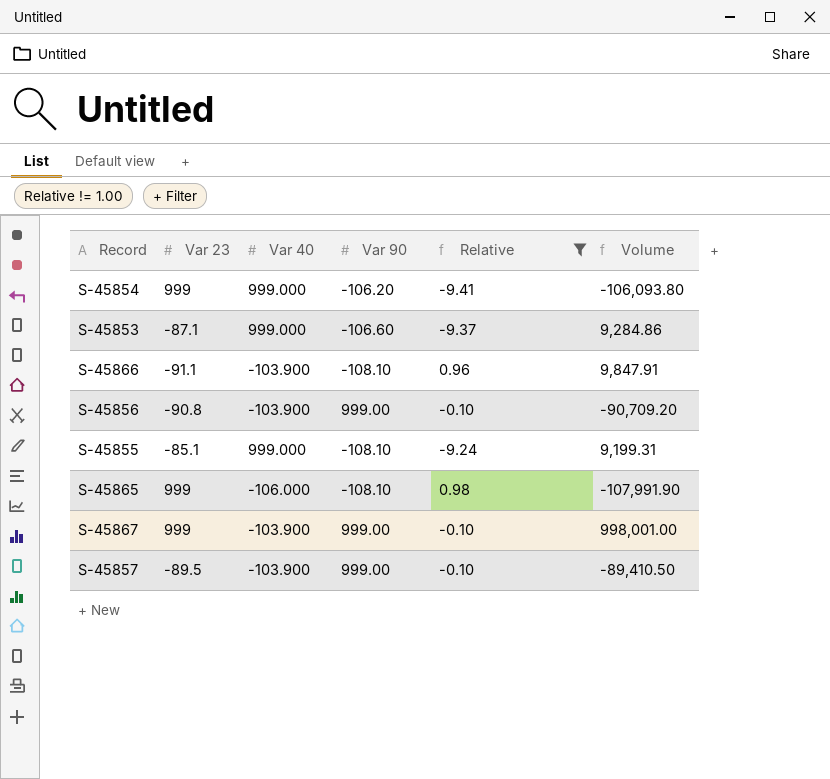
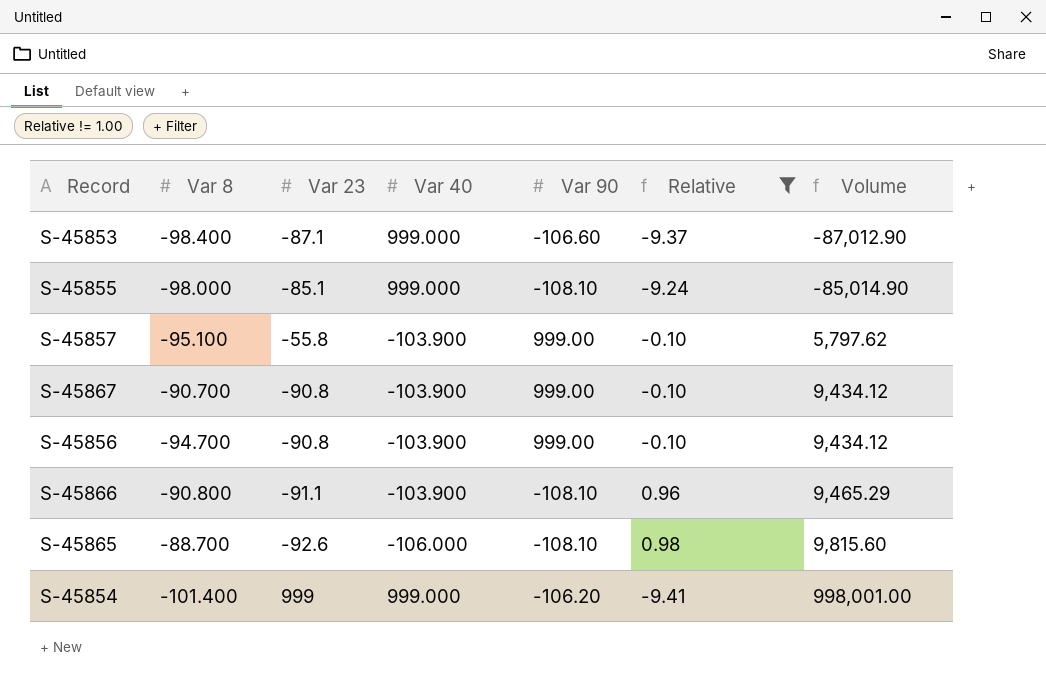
row order: none -> Volume ascending
column Var 8 | position: none -> 2
column Volume | formula: [Var 23] * [Var 90] -> [Var 23] * [Var 40]
S-45857 | Var 23: -89.5 -> -55.8
S-45867 | Var 23: 999 -> -90.8
S-45865 | Var 23: 999 -> -92.6

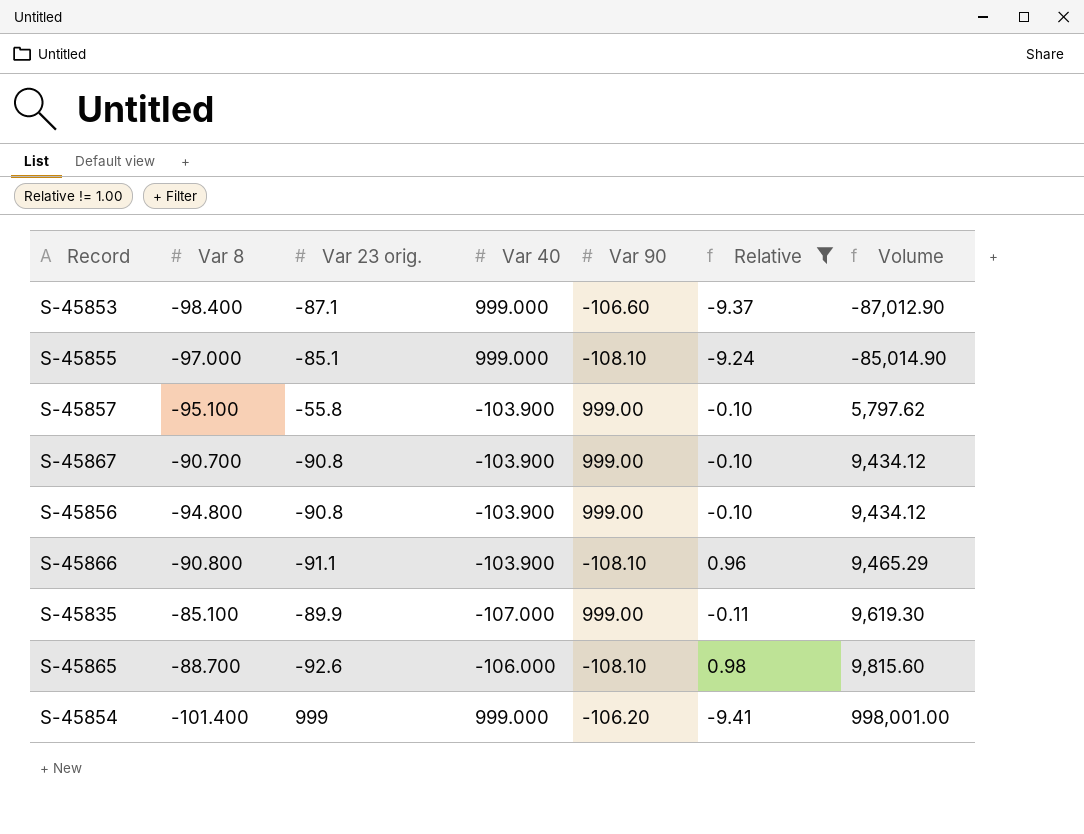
column name: Var 23 -> Var 23 orig.
S-45855 | Var 8: -98.000 -> -97.000
S-45856 | Var 8: -94.700 -> -94.800
row S-45835: none -> -85.100 | -89.9 | -107.000 | 999.00 | -0.11 | 9,619.30

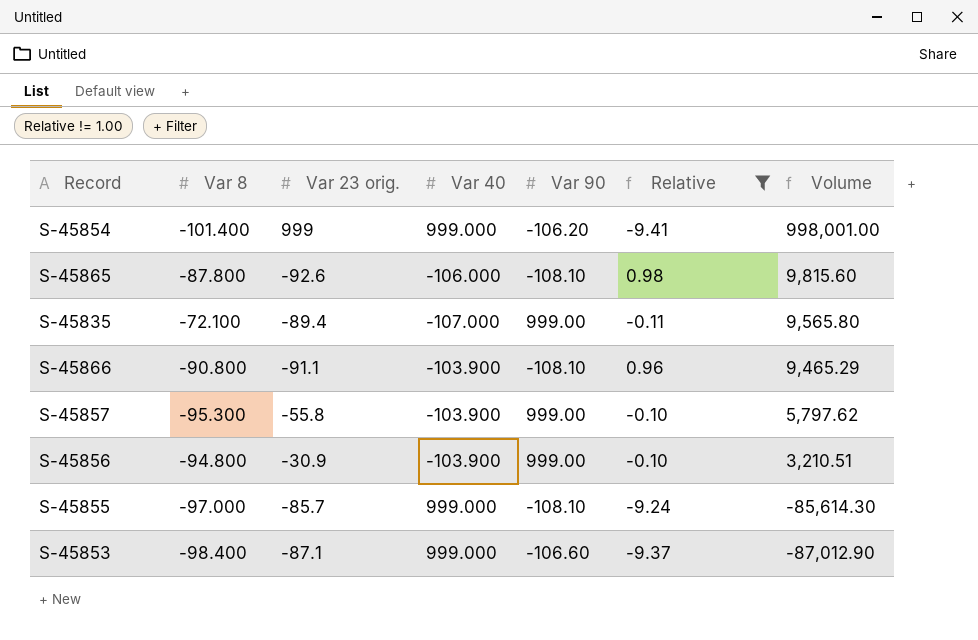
row order: Volume ascending -> Volume descending
row S-45867: -90.700 | -90.8 | -103.900 | 999.00 | -0.10 | 9,434.12 -> none
S-45865 | Var 8: -88.700 -> -87.800
S-45835 | Var 8: -85.100 -> -72.100
S-45835 | Var 23 orig.: -89.9 -> -89.4
S-45835 | Volume: 9,619.30 -> 9,565.80
S-45857 | Var 8: -95.100 -> -95.300
S-45856 | Var 23 orig.: -90.8 -> -30.9
S-45856 | Volume: 9,434.12 -> 3,210.51
S-45855 | Var 23 orig.: -85.1 -> -85.7
S-45855 | Volume: -85,014.90 -> -85,614.30

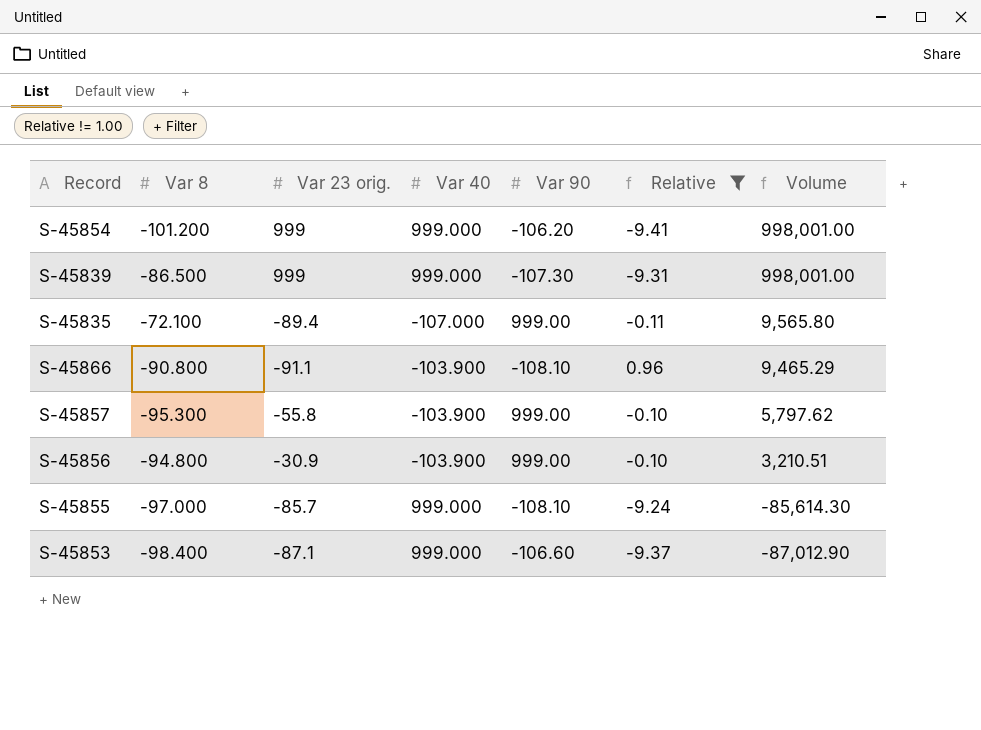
row S-45865: -87.800 | -92.6 | -106.000 | -108.10 | 0.98 | 9,815.60 -> none
S-45854 | Var 8: -101.400 -> -101.200
row S-45839: none -> -86.500 | 999 | 999.000 | -107.30 | -9.31 | 998,001.00

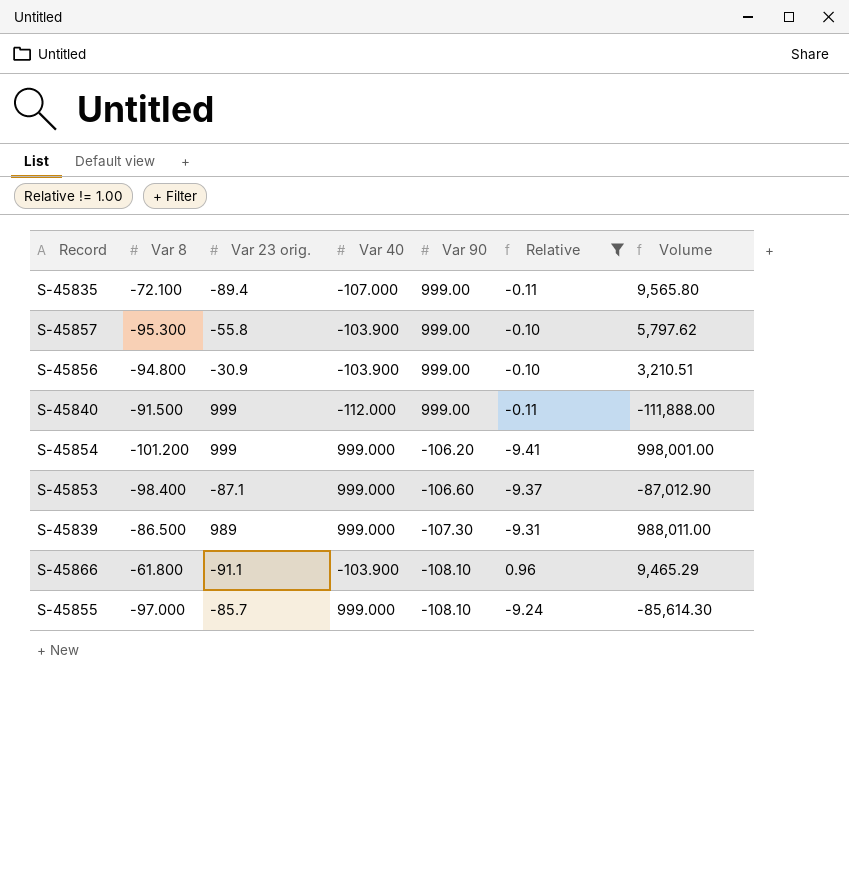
row order: Volume descending -> Var 90 descending
row S-45840: none -> -91.500 | 999 | -112.000 | 999.00 | -0.11 | -111,888.00
S-45839 | Var 23 orig.: 999 -> 989
S-45839 | Volume: 998,001.00 -> 988,011.00
S-45866 | Var 8: -90.800 -> -61.800

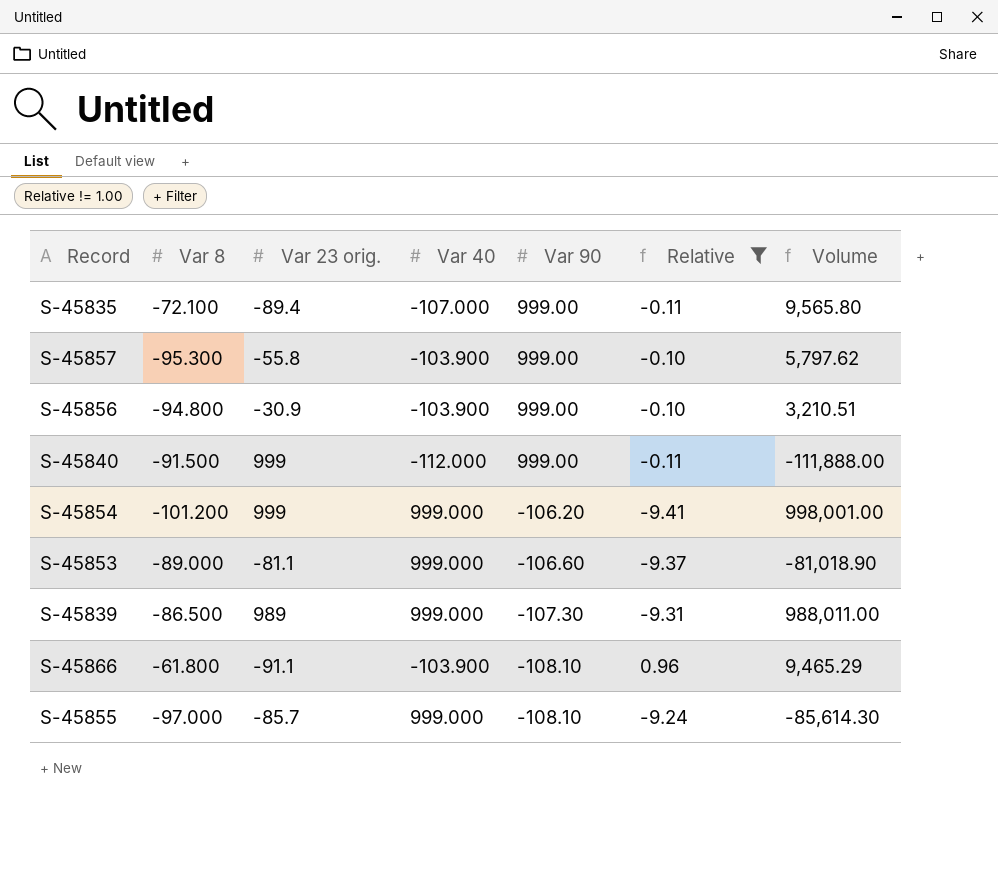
S-45853 | Var 8: -98.400 -> -89.000
S-45853 | Var 23 orig.: -87.1 -> -81.1
S-45853 | Volume: -87,012.90 -> -81,018.90

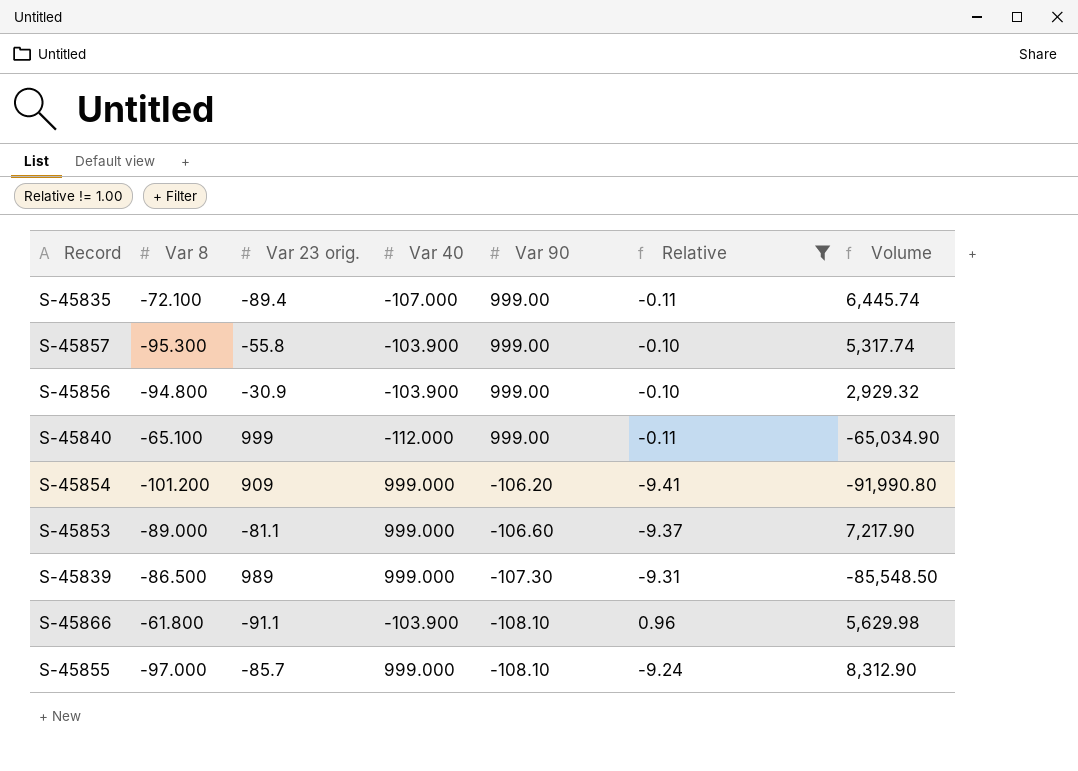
column Volume | formula: [Var 23 orig.] * [Var 40] -> [Var 8] * [Var 23 orig.]
S-45840 | Var 8: -91.500 -> -65.100
S-45854 | Var 23 orig.: 999 -> 909

